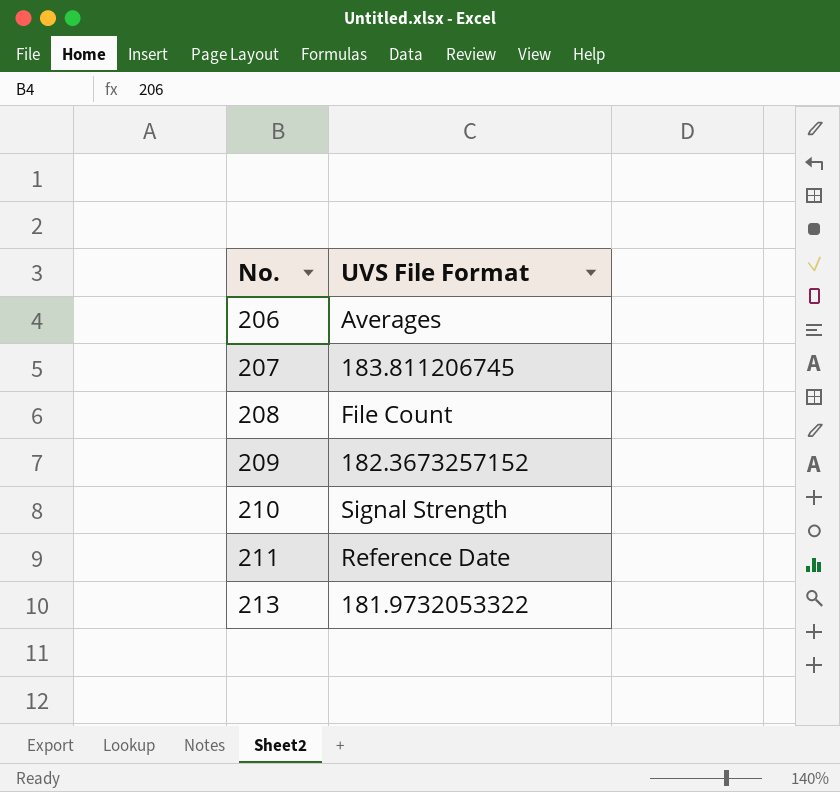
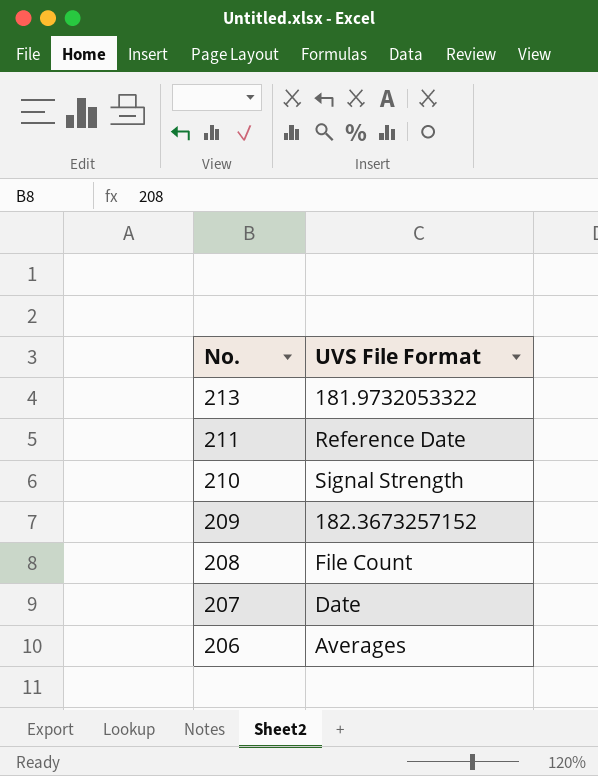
row order: No. ascending -> No. descending
207 | UVS File Format: 183.811206745 -> Date

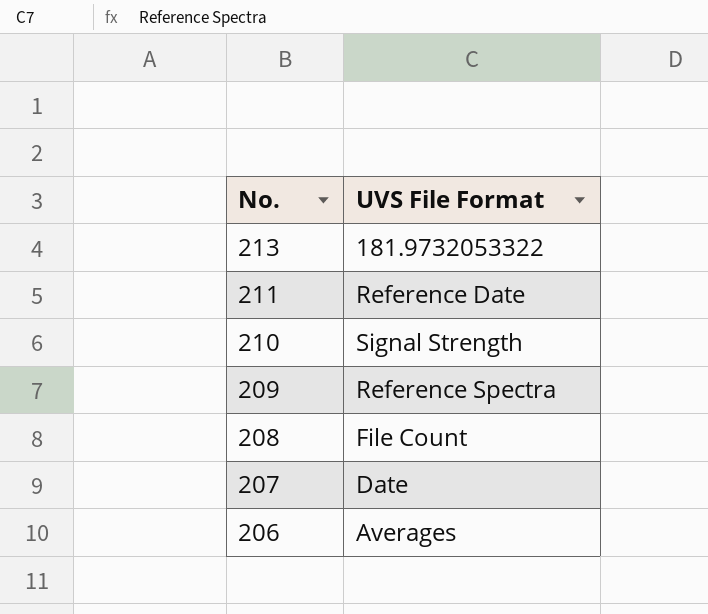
209 | UVS File Format: 182.3673257152 -> Reference Spectra

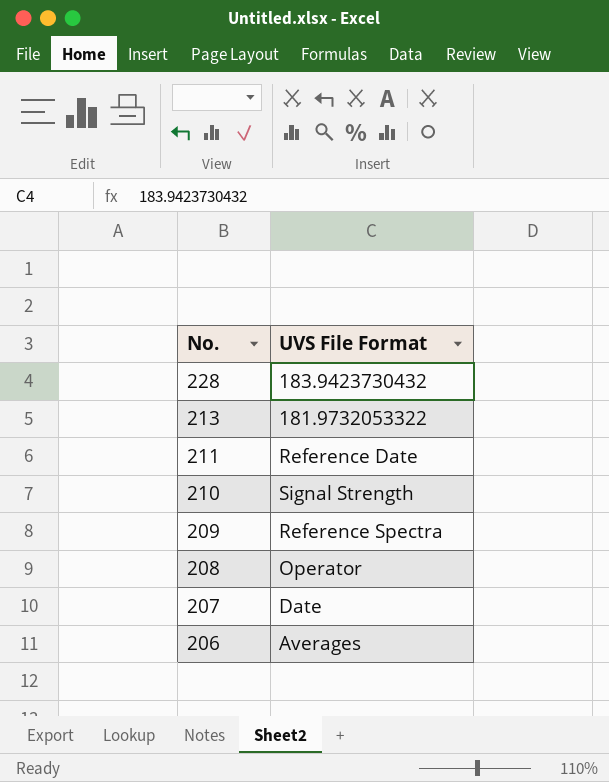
row 228: none -> 183.9423730432
208 | UVS File Format: File Count -> Operator

